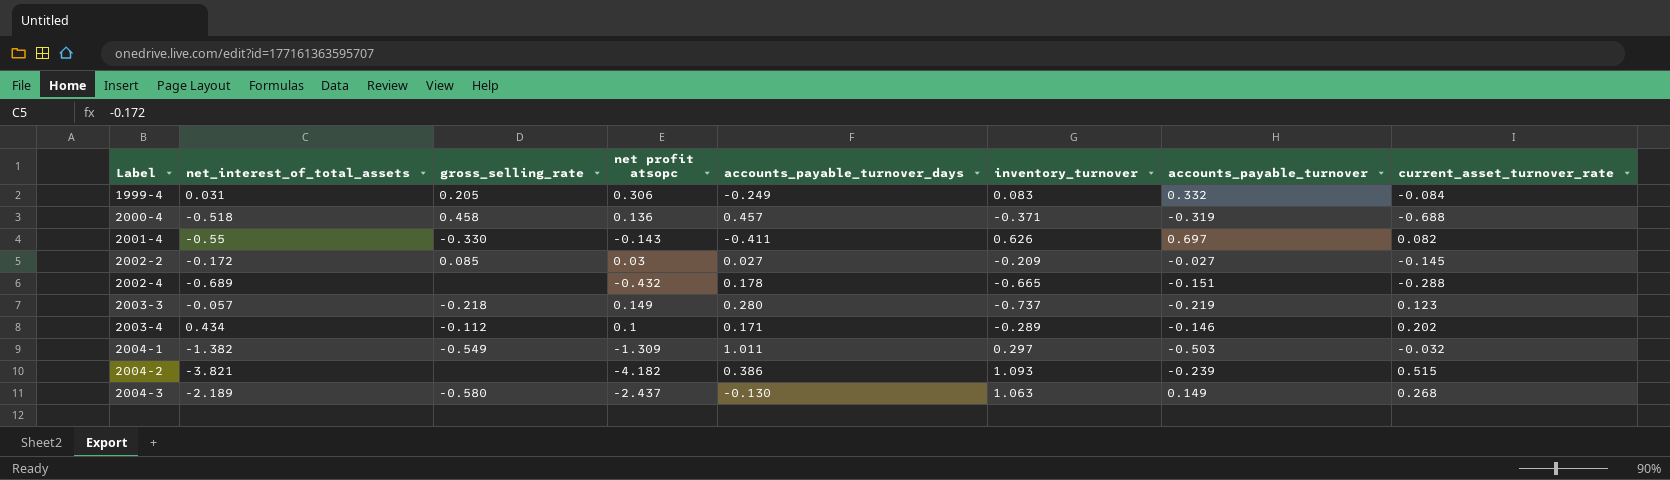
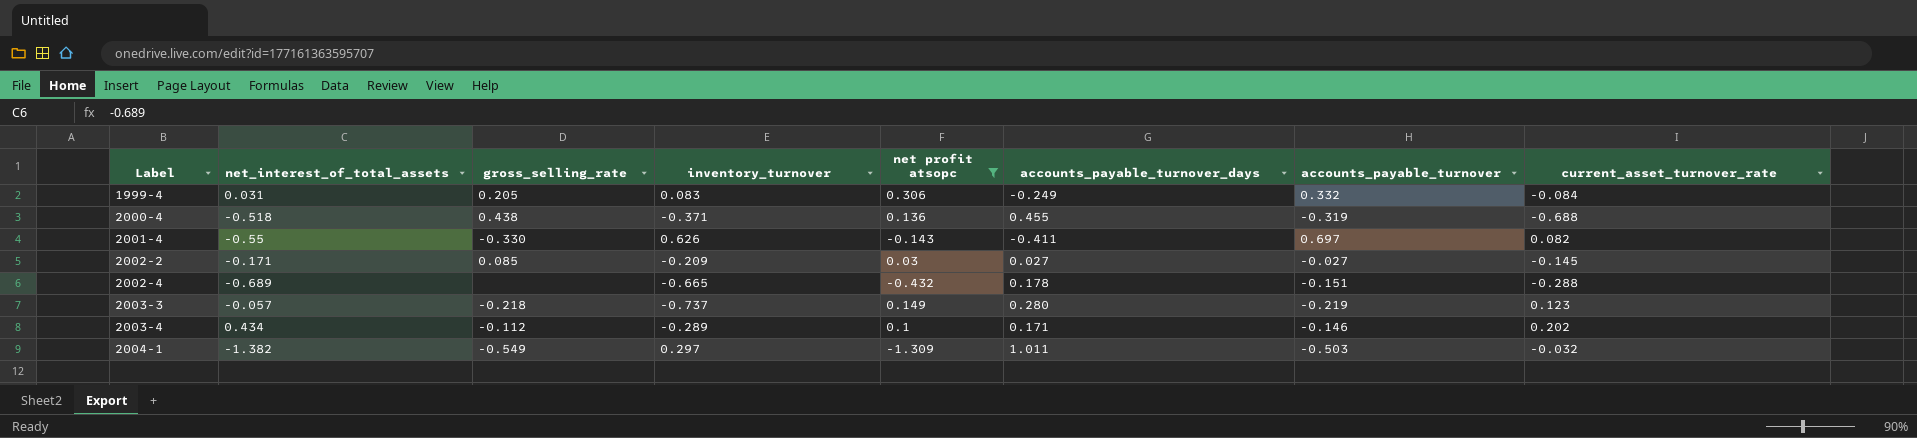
filter: none -> net profit atsopc >= -1.309
column inventory_turnover | position: 6 -> 4
2000-4 | gross_selling_rate: 0.458 -> 0.438
2000-4 | accounts_payable_turnover_days: 0.457 -> 0.455
2002-2 | net_interest_of_total_assets: -0.172 -> -0.171

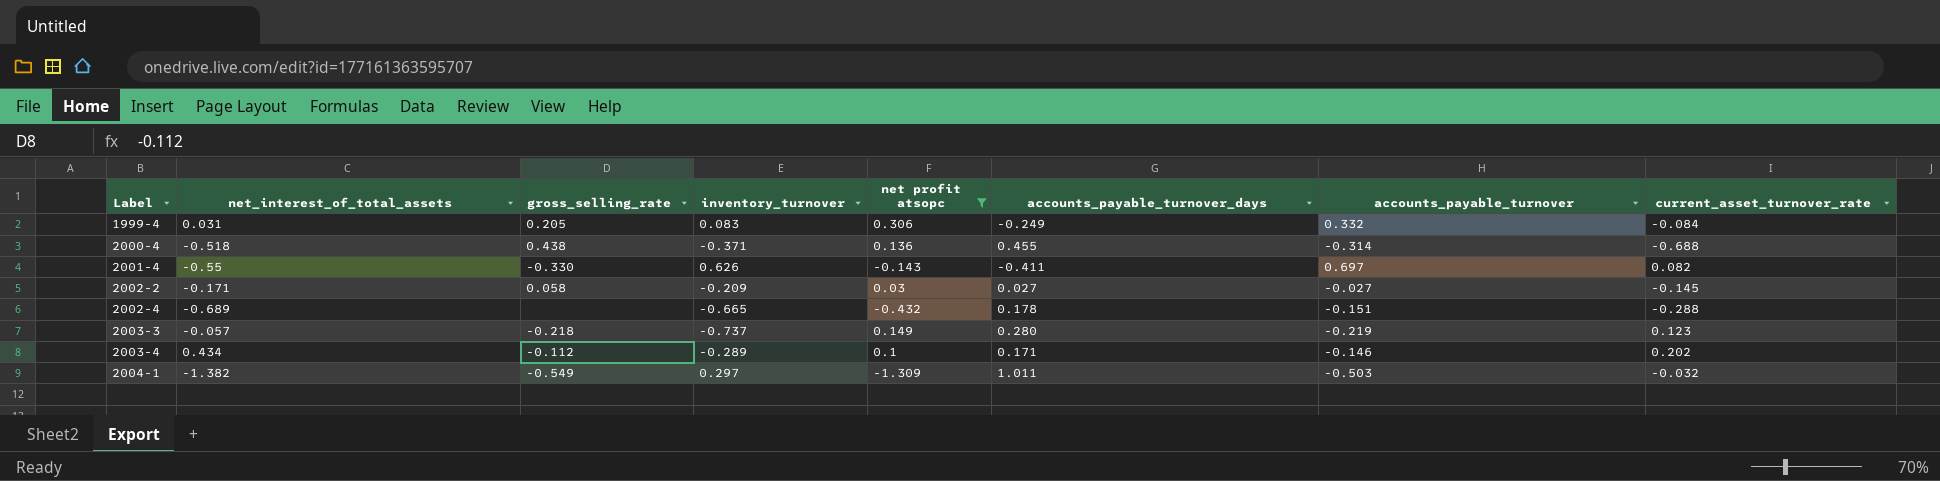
2000-4 | accounts_payable_turnover: -0.319 -> -0.314
2002-2 | gross_selling_rate: 0.085 -> 0.058

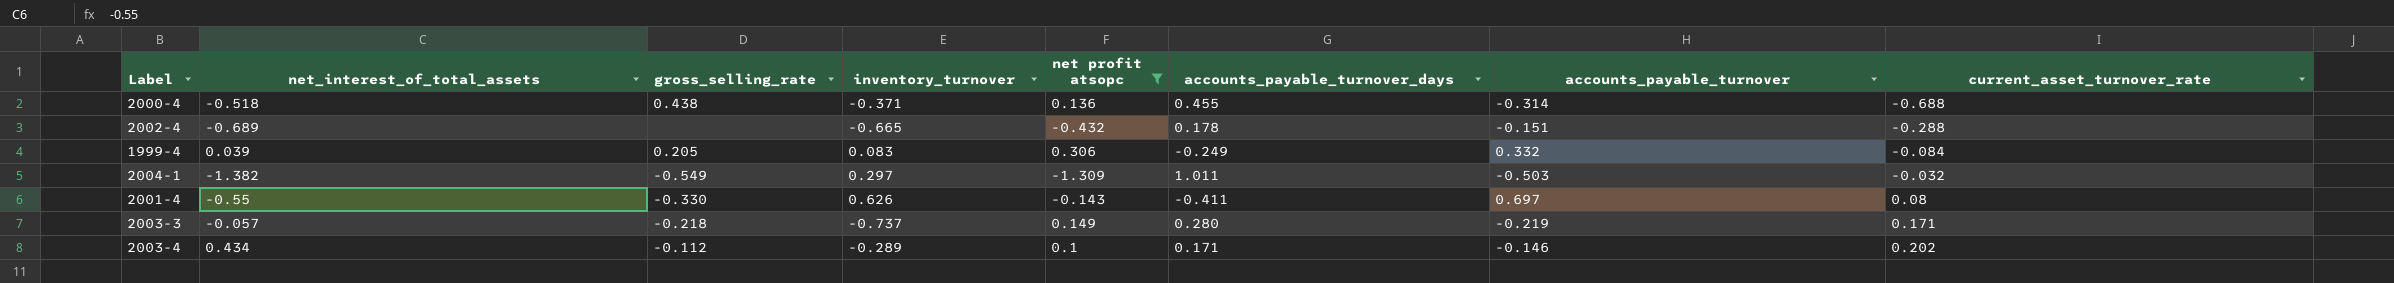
row order: Label ascending -> current_asset_turnover_rate ascending
row 2002-2: -0.171 | 0.058 | -0.209 | 0.03 | 0.027 | -0.027 | -0.145 -> none
1999-4 | net_interest_of_total_assets: 0.031 -> 0.039
2001-4 | current_asset_turnover_rate: 0.082 -> 0.08
2003-3 | current_asset_turnover_rate: 0.123 -> 0.171

